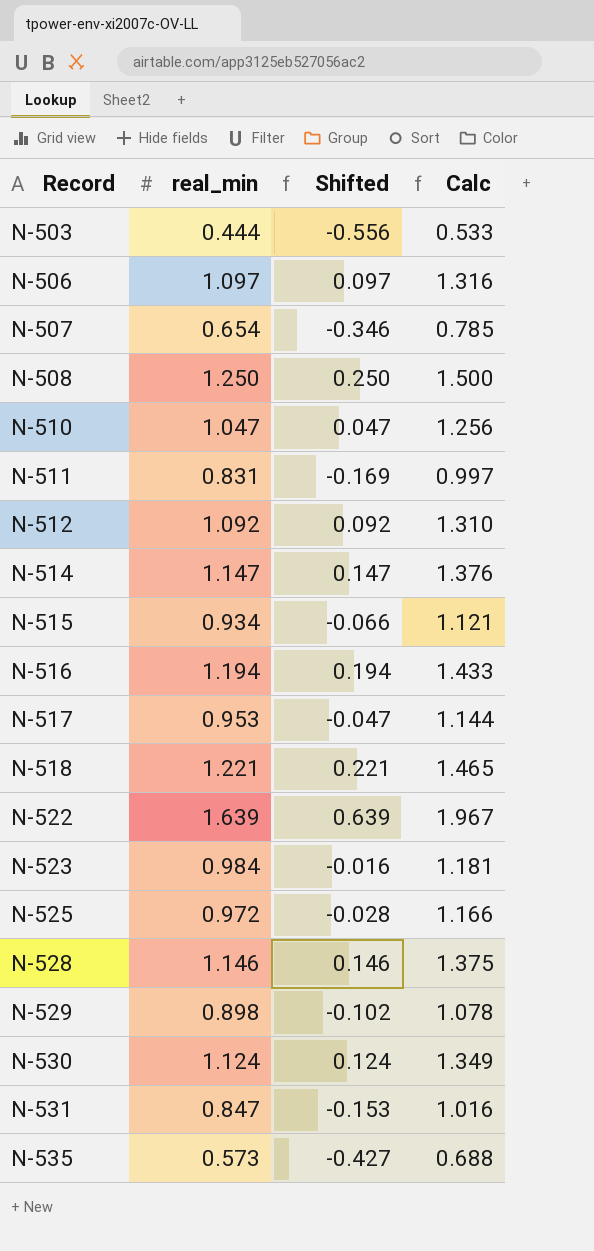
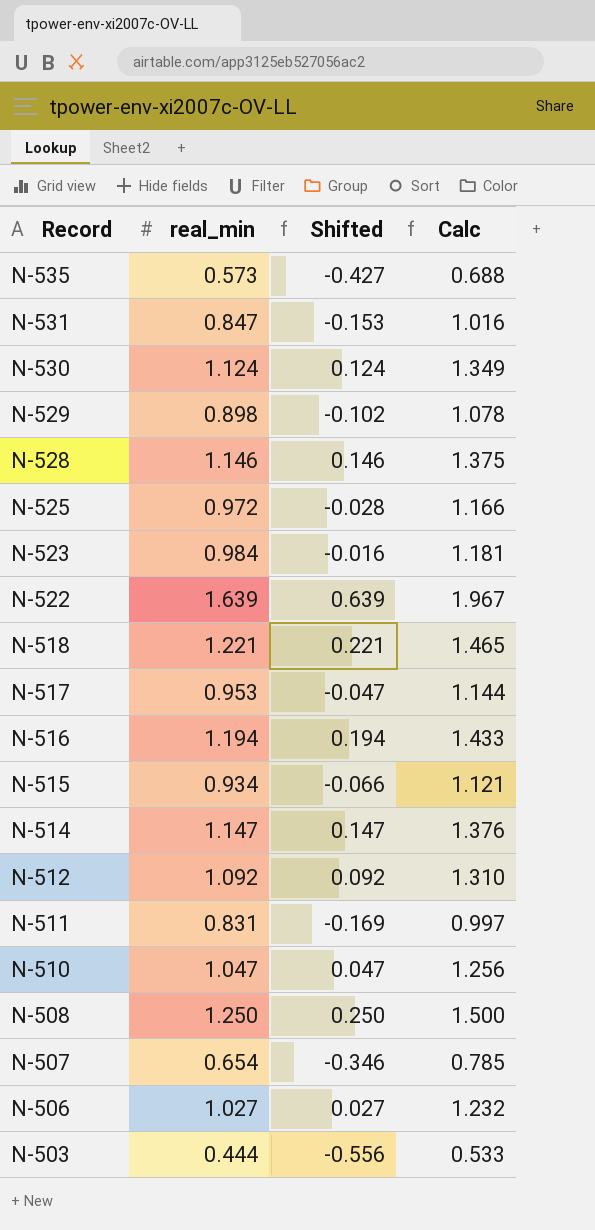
row order: Record ascending -> Record descending
N-506 | real_min: 1.097 -> 1.027
N-506 | Shifted: 0.097 -> 0.027
N-506 | Calc: 1.316 -> 1.232

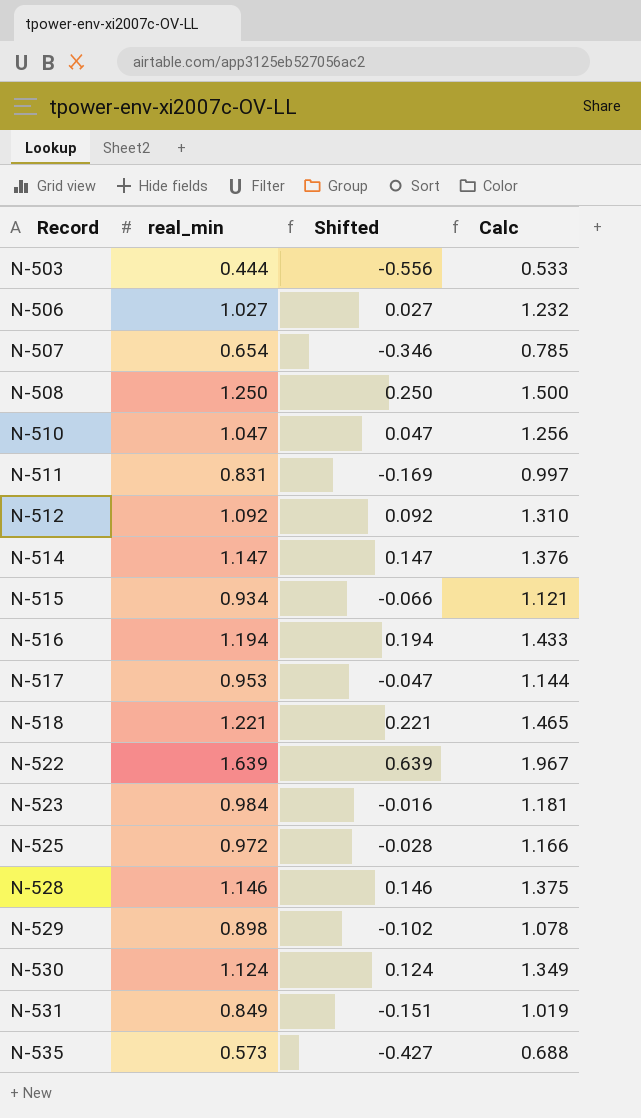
row order: Record descending -> Record ascending
N-531 | real_min: 0.847 -> 0.849
N-531 | Shifted: -0.153 -> -0.151
N-531 | Calc: 1.016 -> 1.019

